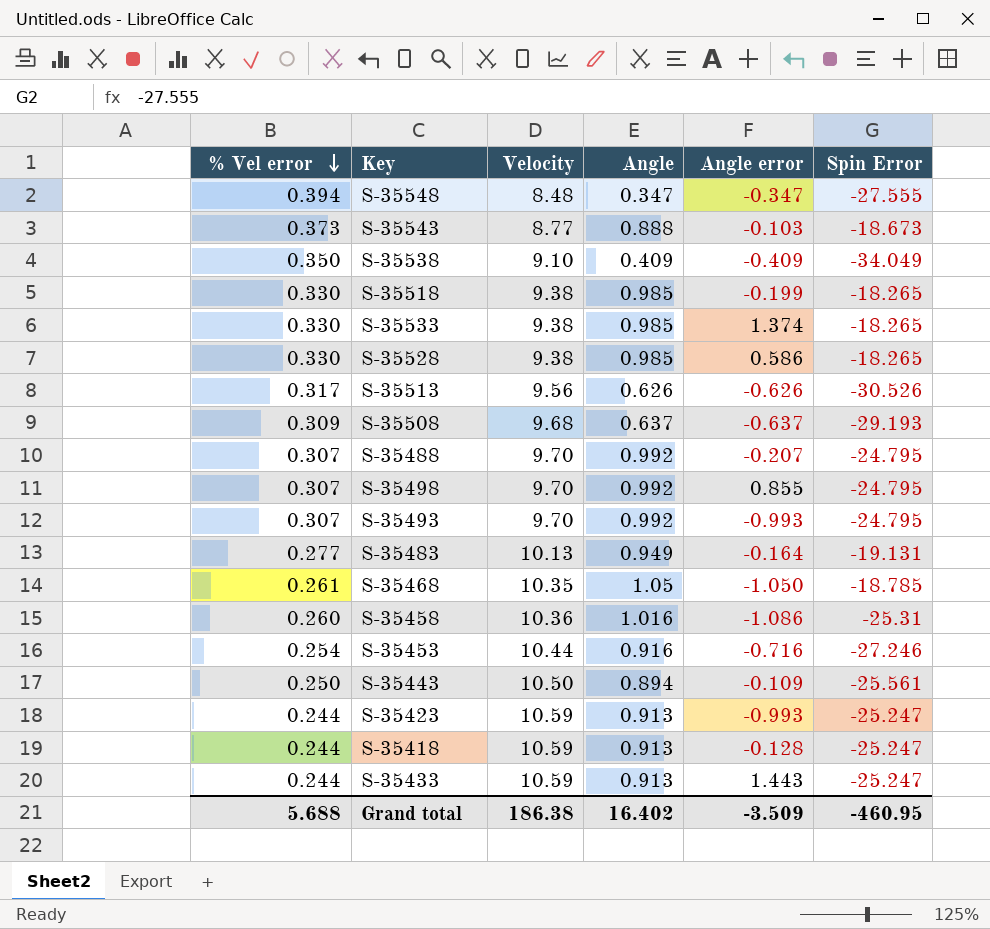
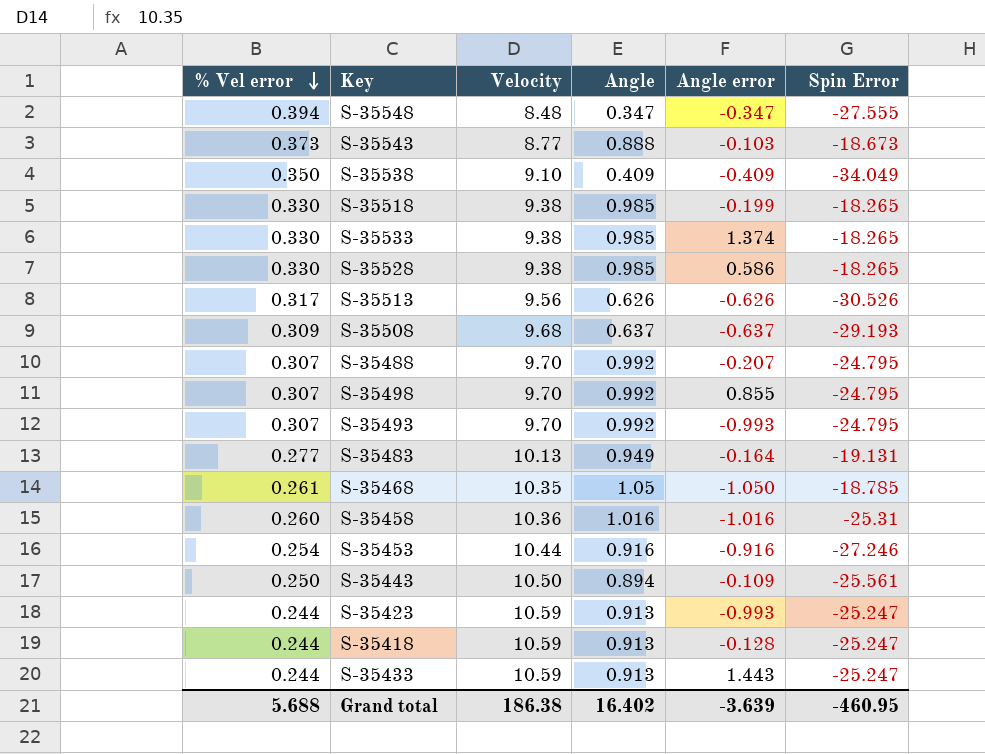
S-35458 | Angle error: -1.086 -> -1.016
S-35453 | Angle error: -0.716 -> -0.916
Grand total | Angle error: -3.509 -> -3.639

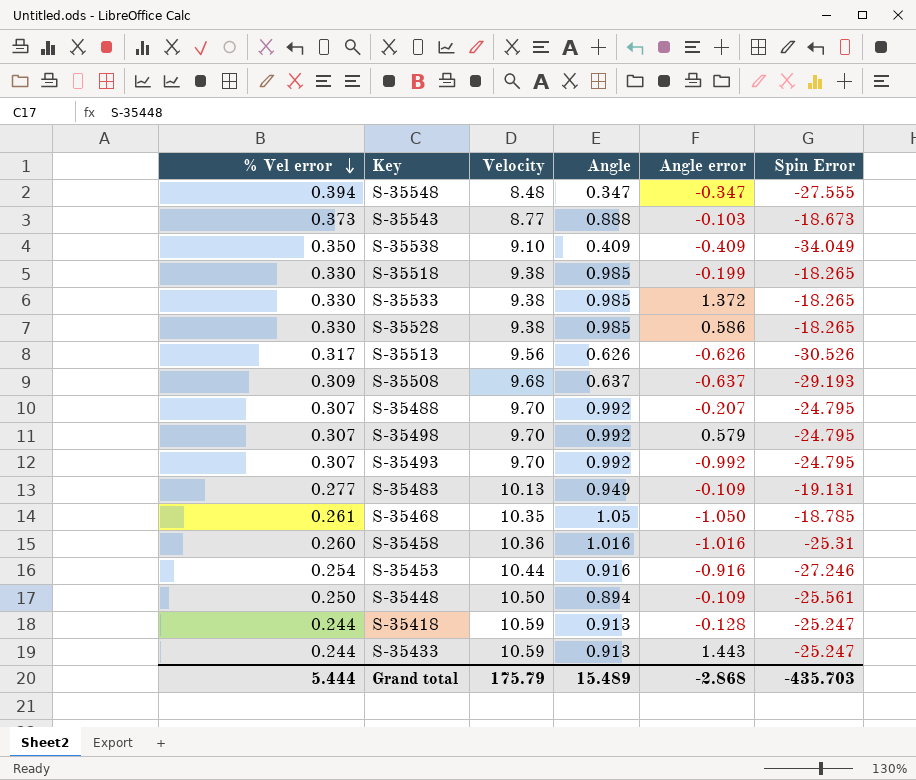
row S-35443: 0.250 | 10.50 | 0.894 | -0.109 | -25.561 -> none
row S-35423: 0.244 | 10.59 | 0.913 | -0.993 | -25.247 -> none
S-35533 | Angle error: 1.374 -> 1.372
S-35498 | Angle error: 0.855 -> 0.579
S-35493 | Angle error: -0.993 -> -0.992
S-35483 | Angle error: -0.164 -> -0.109
row S-35448: none -> 0.250 | 10.50 | 0.894 | -0.109 | -25.561
Grand total | % Vel error: 5.688 -> 5.444
Grand total | Velocity: 186.38 -> 175.79
Grand total | Angle: 16.402 -> 15.489
Grand total | Angle error: -3.639 -> -2.868
Grand total | Spin Error: -460.95 -> -435.703

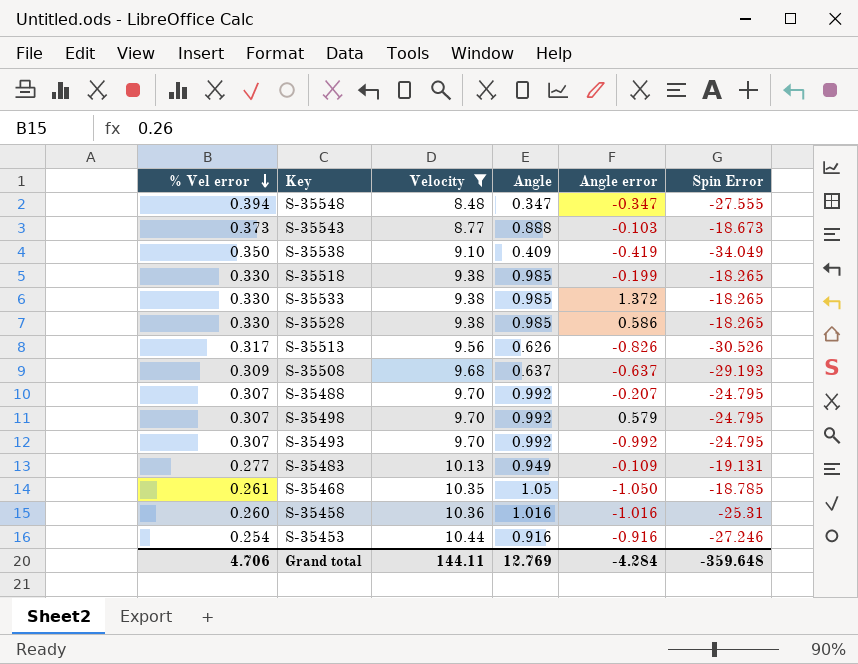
filter: none -> Velocity <= 10.44
S-35538 | Angle error: -0.409 -> -0.419
S-35513 | Angle error: -0.626 -> -0.826
Grand total | % Vel error: 5.444 -> 4.706
Grand total | Velocity: 175.79 -> 144.11
Grand total | Angle: 15.489 -> 12.769
Grand total | Angle error: -2.868 -> -4.284
Grand total | Spin Error: -435.703 -> -359.648

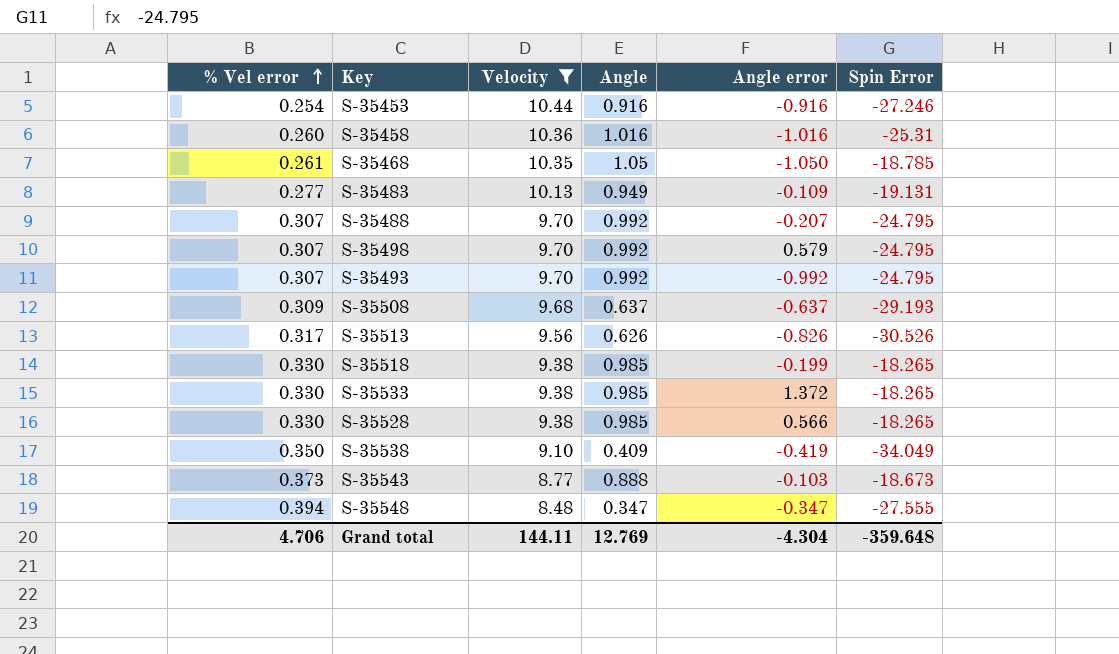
row order: % Vel error descending -> % Vel error ascending
S-35528 | Angle error: 0.586 -> 0.566
Grand total | Angle error: -4.284 -> -4.304

